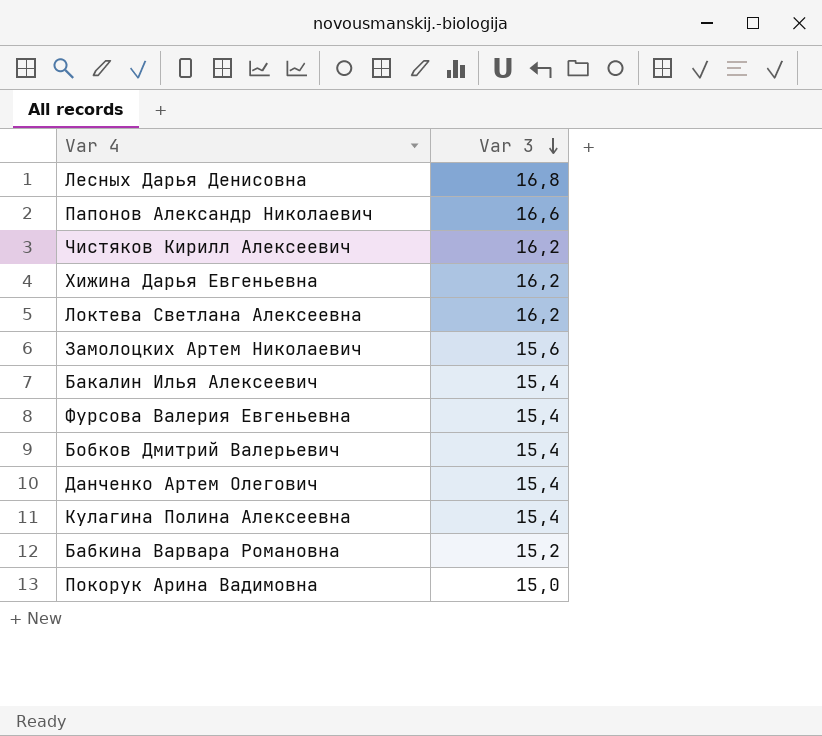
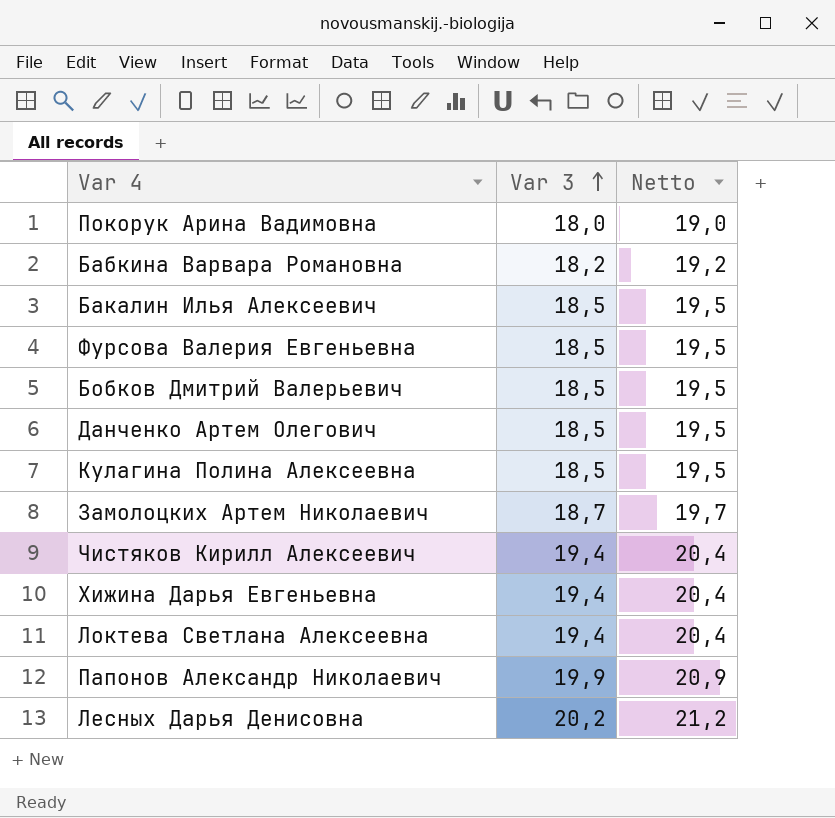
row order: Var 3 descending -> Var 3 ascending
column Netto | formula: none -> [Var 3] + 1
Покорук Арина Вадимовна | Var 3: 15,0 -> 18,0
Бабкина Варвара Романовна | Var 3: 15,2 -> 18,2
Бакалин Илья Алексеевич | Var 3: 15,4 -> 18,5
Фурсова Валерия Евгеньевна | Var 3: 15,4 -> 18,5
Бобков Дмитрий Валерьевич | Var 3: 15,4 -> 18,5
Данченко Артем Олегович | Var 3: 15,4 -> 18,5
Кулагина Полина Алексеевна | Var 3: 15,4 -> 18,5
Замолоцких Артем Николаевич | Var 3: 15,6 -> 18,7
Чистяков Кирилл Алексеевич | Var 3: 16,2 -> 19,4
Хижина Дарья Евгеньевна | Var 3: 16,2 -> 19,4
Локтева Светлана Алексеевна | Var 3: 16,2 -> 19,4
Папонов Александр Николаевич | Var 3: 16,6 -> 19,9
Лесных Дарья Денисовна | Var 3: 16,8 -> 20,2

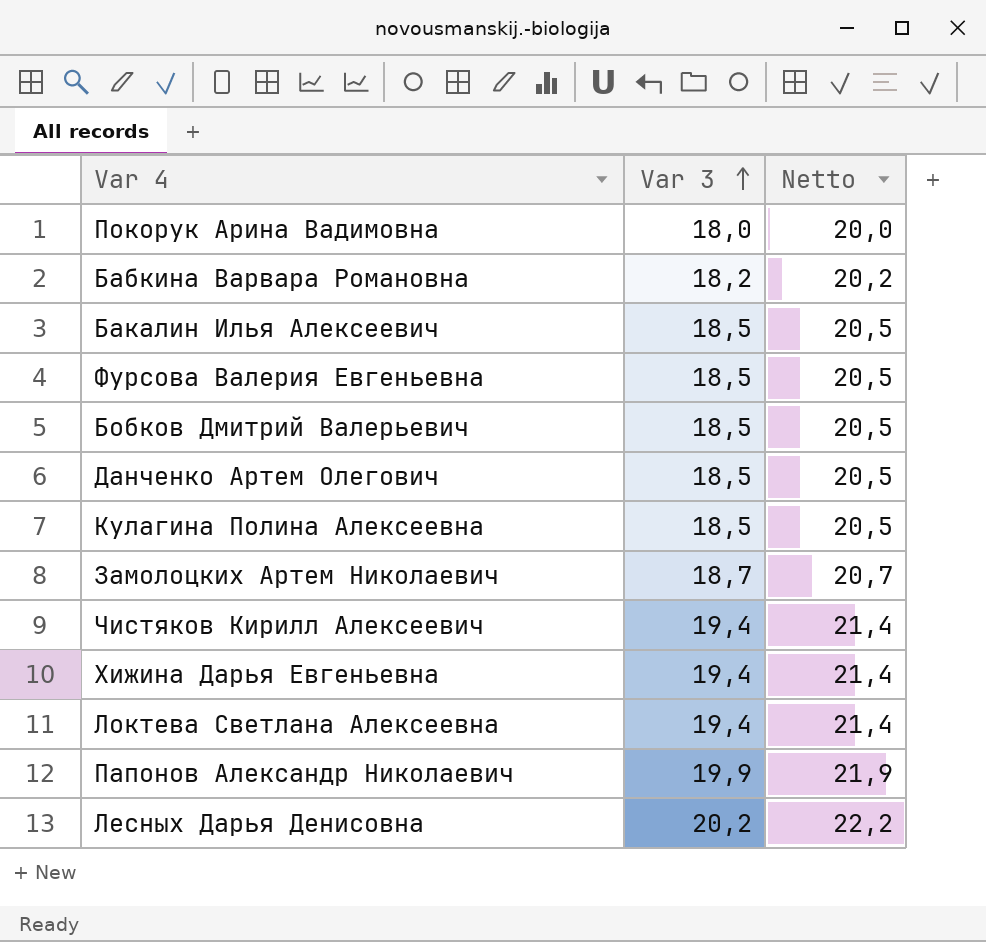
column Netto | formula: [Var 3] + 1 -> [Var 3] + 2

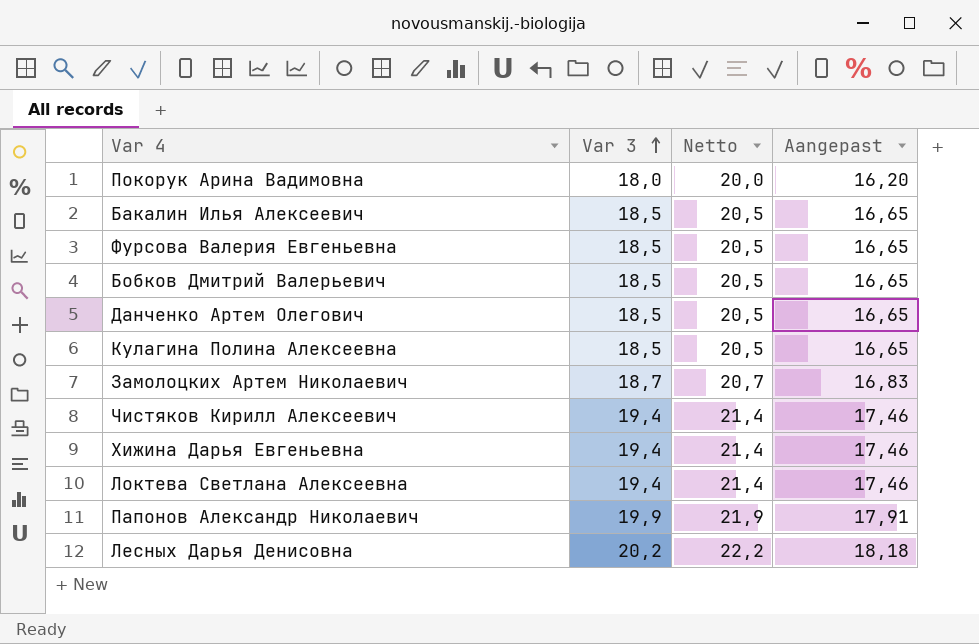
column Aangepast | formula: none -> [Var 3] * 0,9
row Бабкина Варвара Романовна: 18,2 | 20,2 -> none

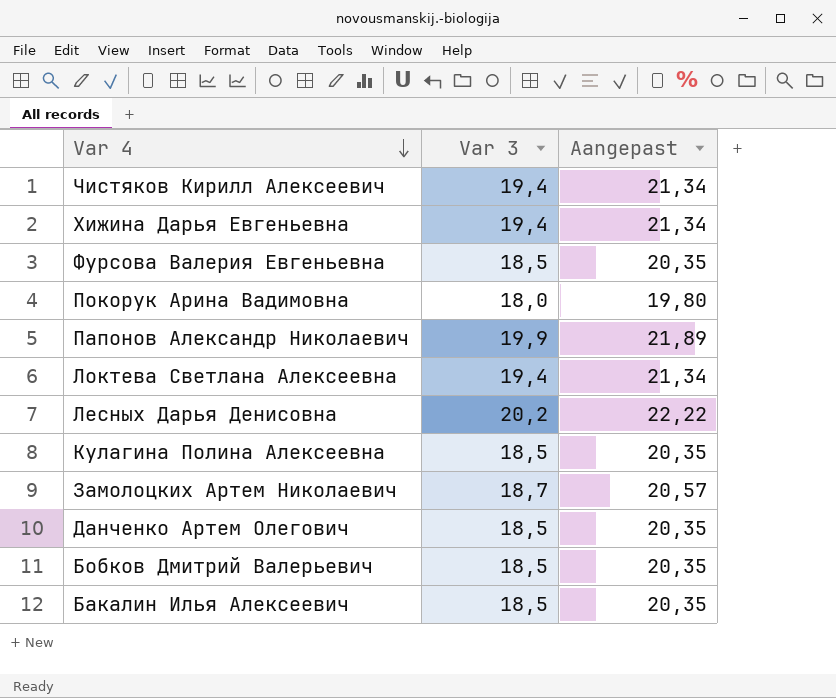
row order: Var 3 ascending -> Var 4 descending
column Netto | formula: [Var 3] + 2 -> none
column Aangepast | formula: [Var 3] * 0,9 -> [Var 3] * 1,1

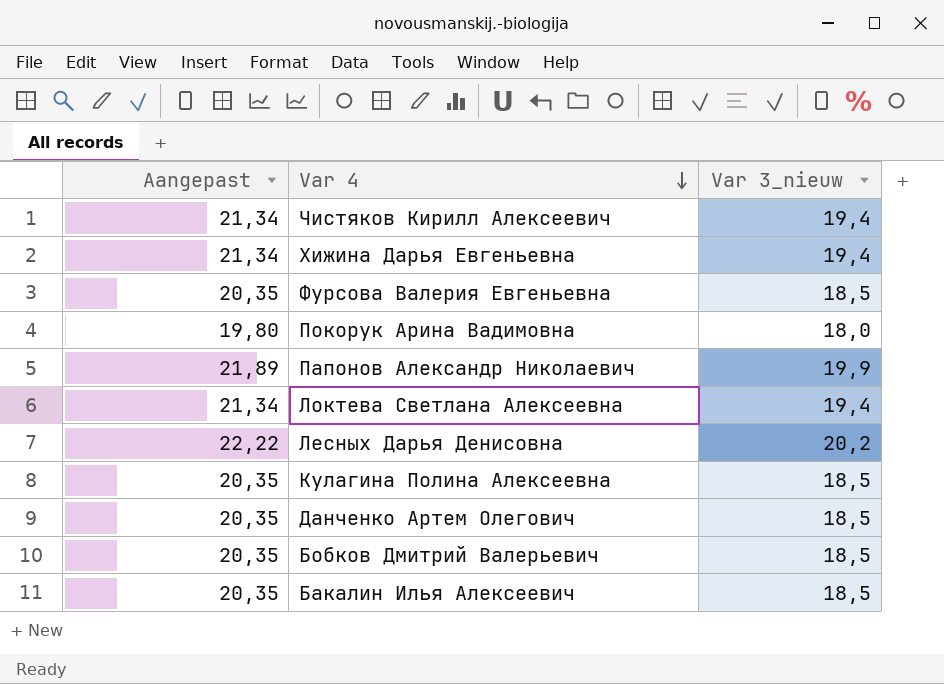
column Aangepast | position: 3 -> 1
column name: Var 3 -> Var 3_nieuw
row Замолоцких Артем Николаевич: 18,7 | 20,57 -> none

